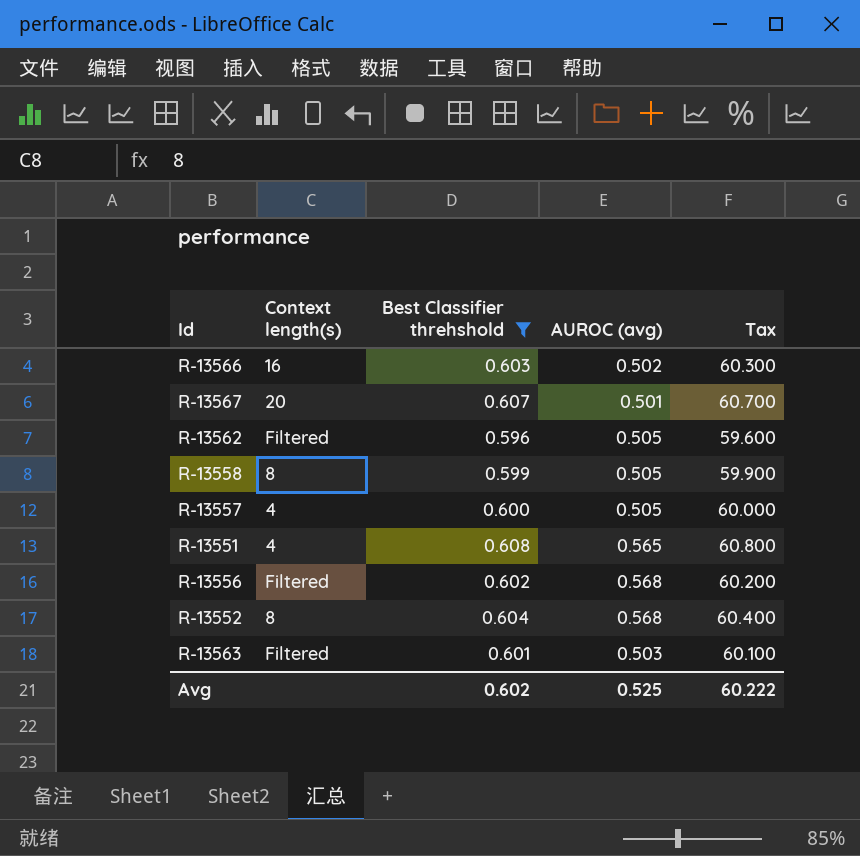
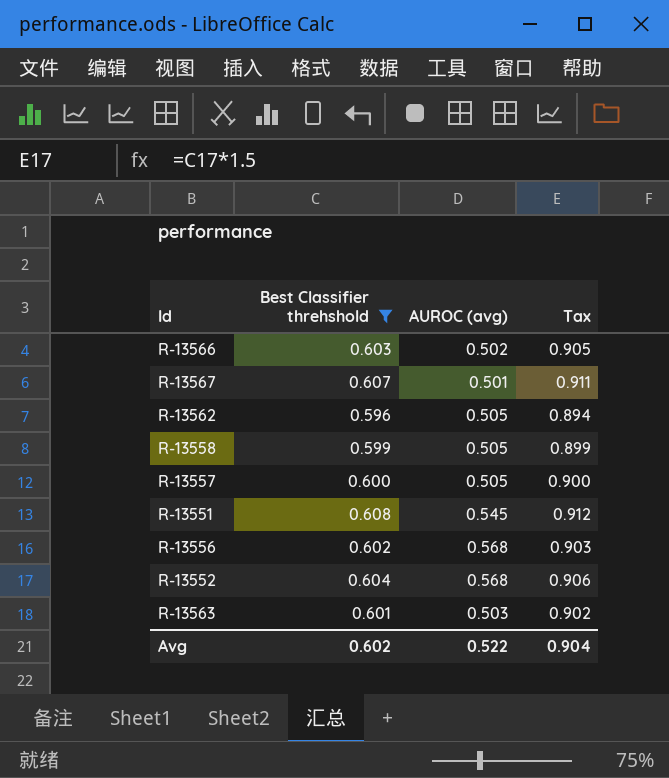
column Context length(s) | position: 2 -> none
column Tax | formula: [Best Classifier threhshold] * 100 -> [Best Classifier threhshold] * 1.5
R-13551 | AUROC (avg): 0.565 -> 0.545
Avg | AUROC (avg): 0.525 -> 0.522
Avg | Tax: 60.222 -> 0.904

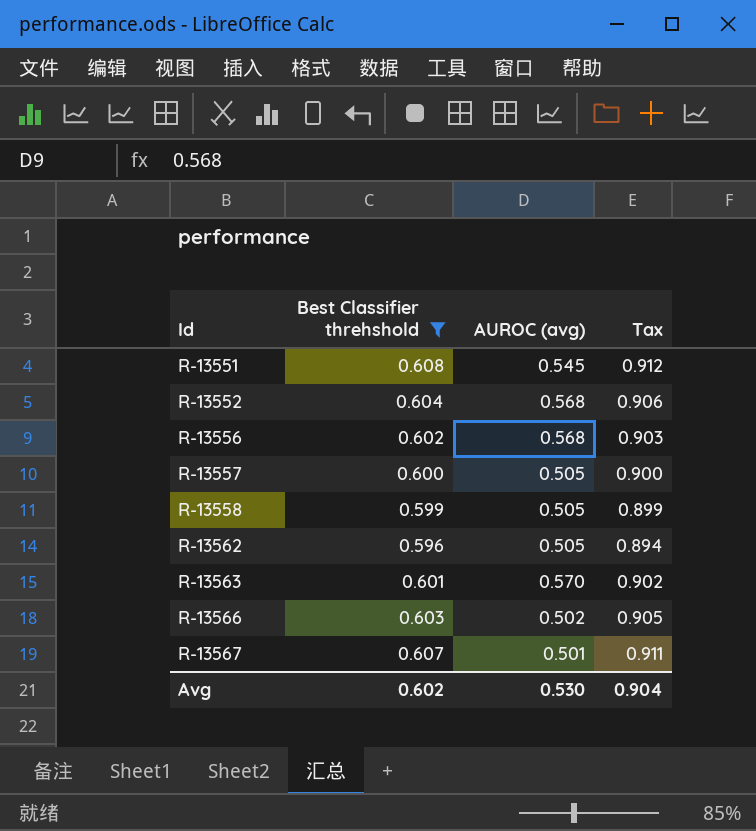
row order: none -> Id ascending
R-13563 | AUROC (avg): 0.503 -> 0.570
Avg | AUROC (avg): 0.522 -> 0.530

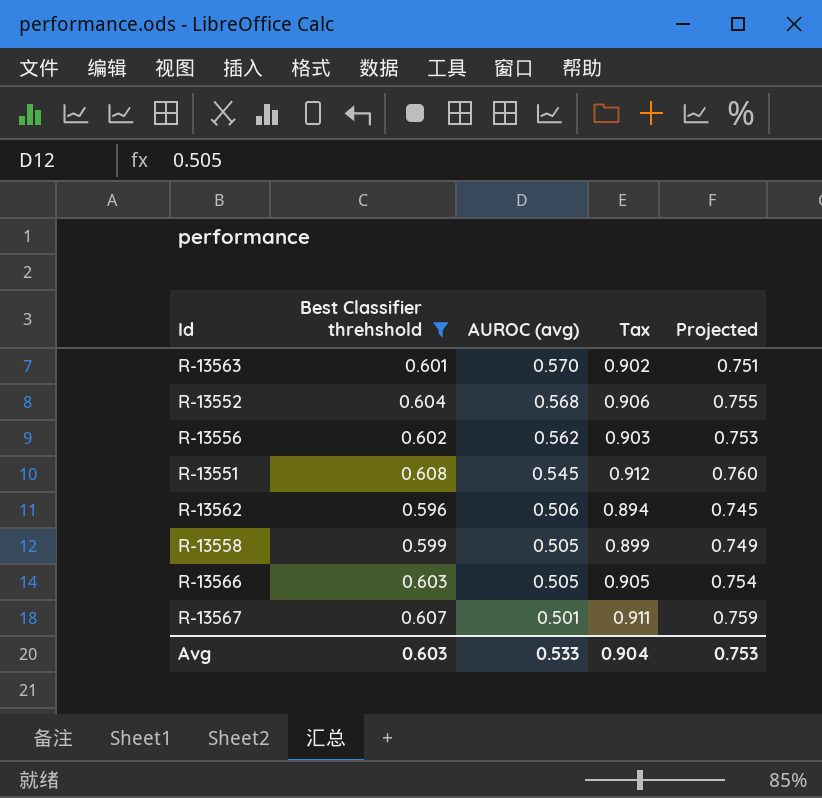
row order: Id ascending -> AUROC (avg) descending
column Projected | formula: none -> [Best Classifier threhshold] * 1.25
row R-13557: 0.600 | 0.505 | 0.900 -> none
R-13556 | AUROC (avg): 0.568 -> 0.562
R-13562 | AUROC (avg): 0.505 -> 0.506
R-13566 | AUROC (avg): 0.502 -> 0.505
Avg | Best Classifier threhshold: 0.602 -> 0.603
Avg | AUROC (avg): 0.530 -> 0.533

